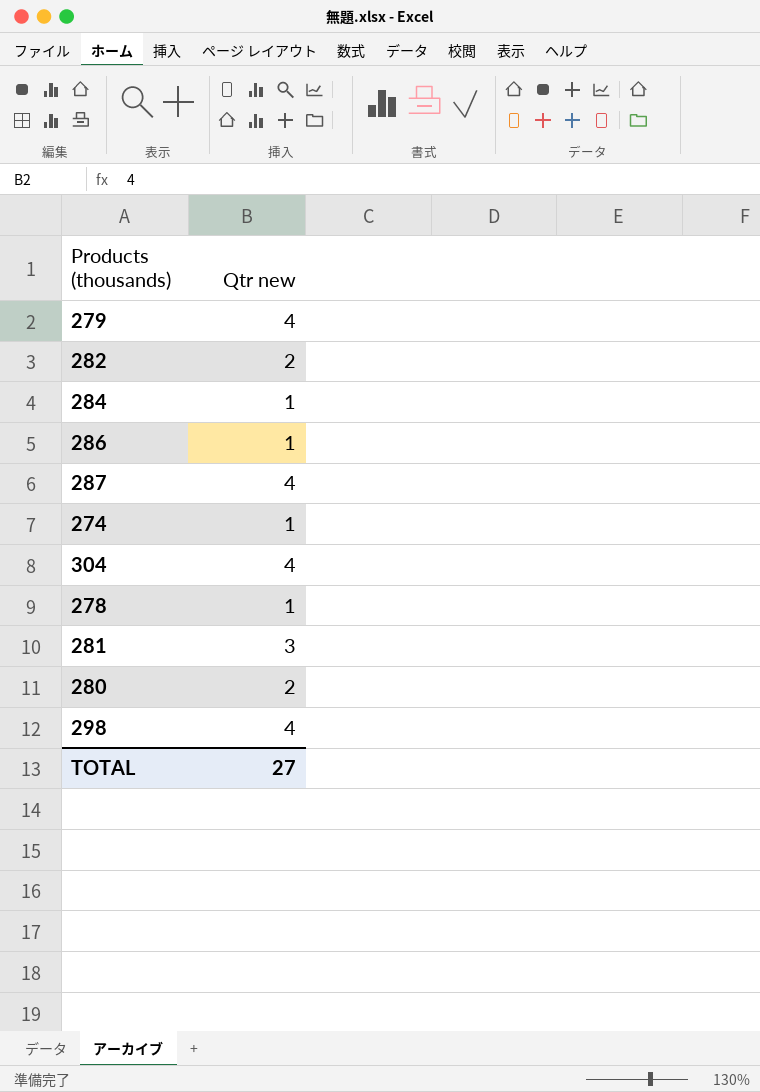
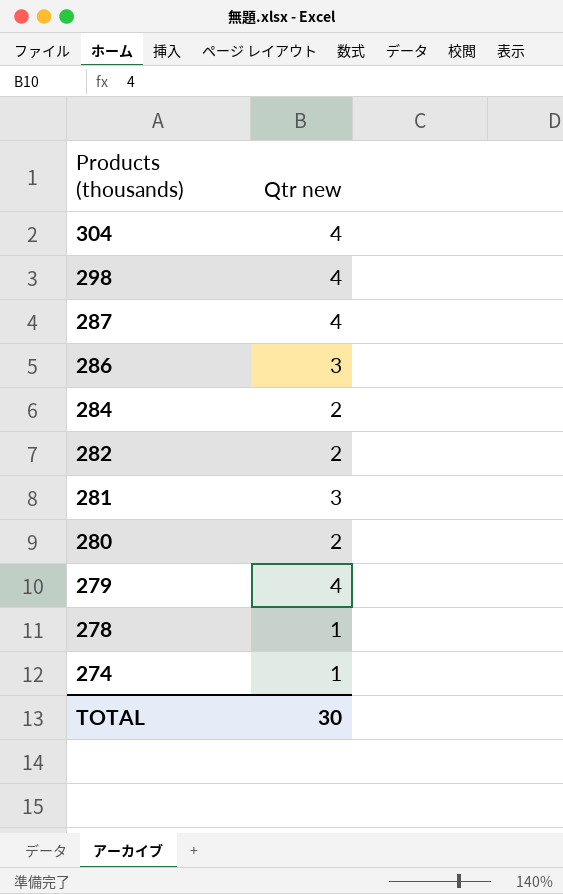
row order: none -> Products (thousands) descending
286 | Qtr new: 1 -> 3
284 | Qtr new: 1 -> 2
TOTAL | Qtr new: 27 -> 30

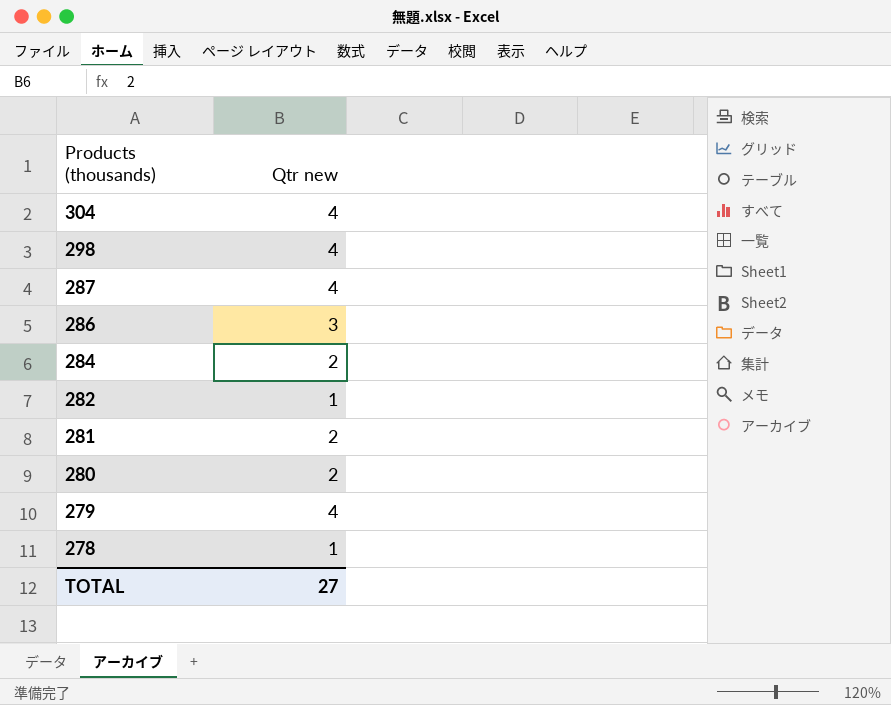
row 274: 1 -> none
282 | Qtr new: 2 -> 1
281 | Qtr new: 3 -> 2
TOTAL | Qtr new: 30 -> 27

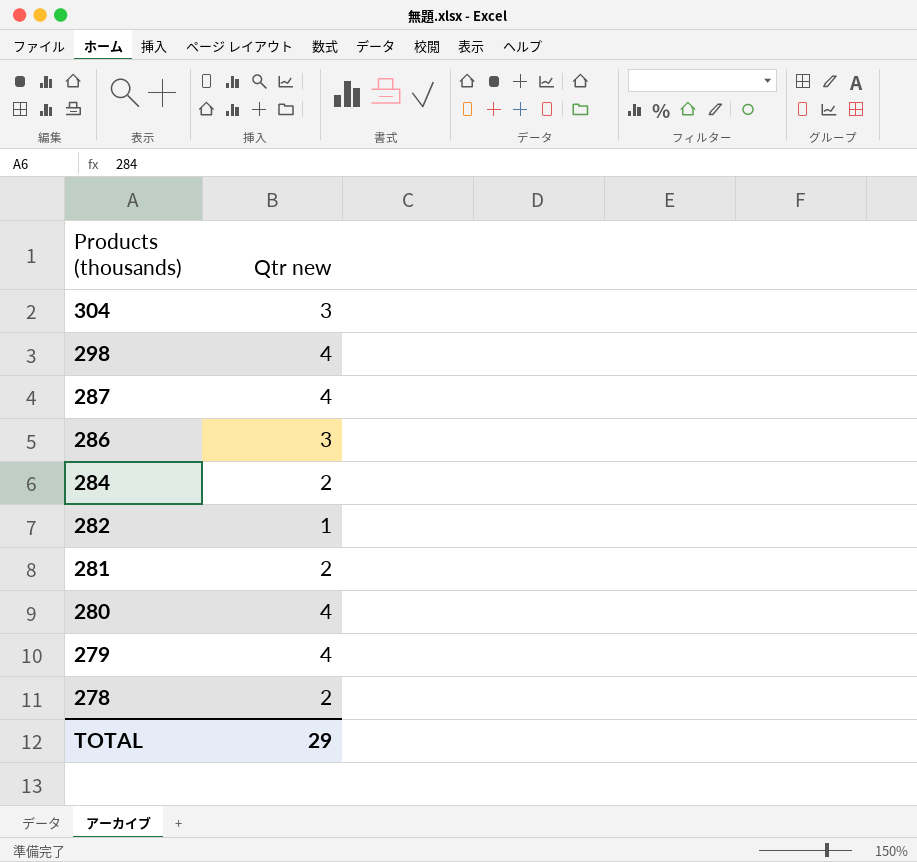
304 | Qtr new: 4 -> 3
280 | Qtr new: 2 -> 4
278 | Qtr new: 1 -> 2
TOTAL | Qtr new: 27 -> 29

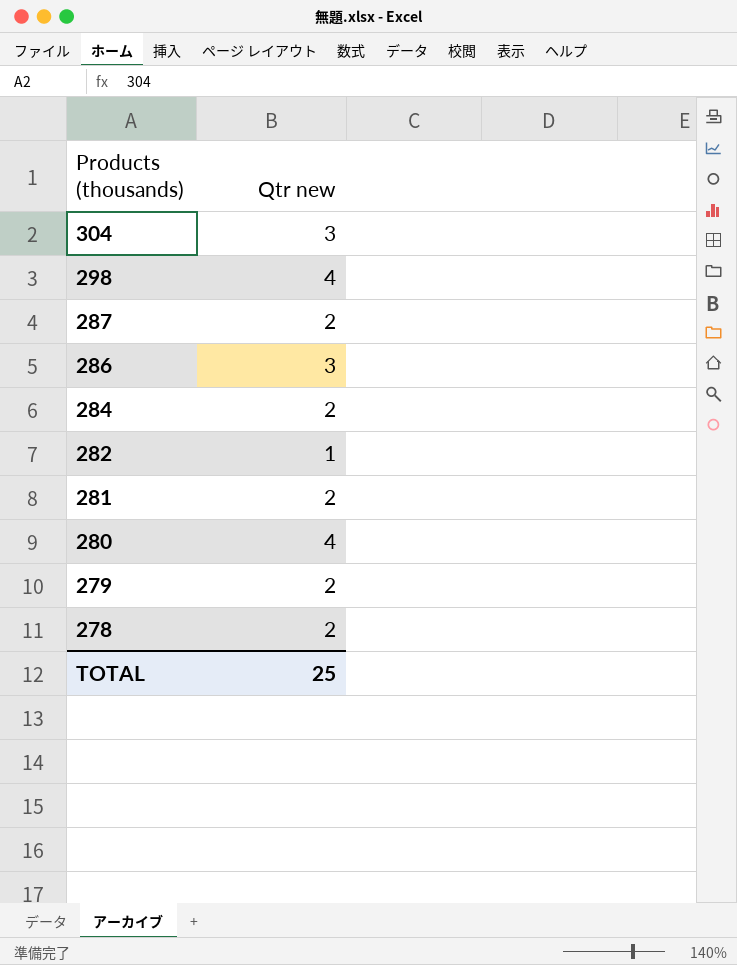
287 | Qtr new: 4 -> 2
279 | Qtr new: 4 -> 2
TOTAL | Qtr new: 29 -> 25

